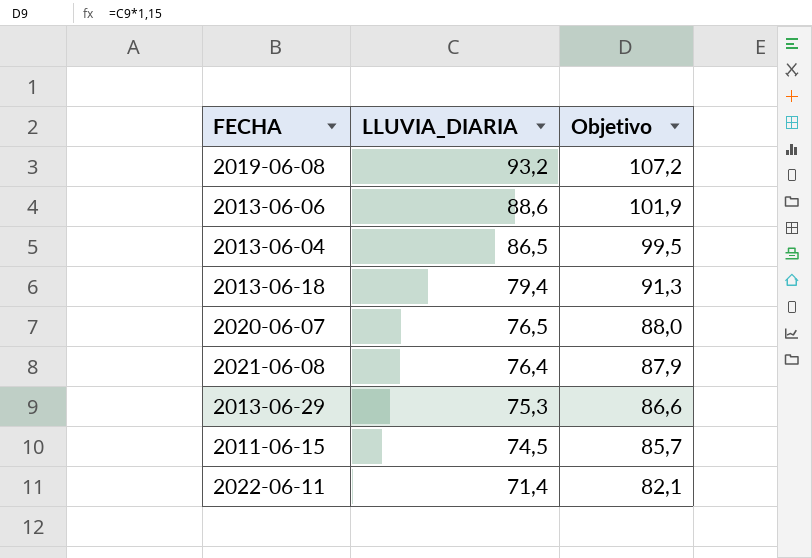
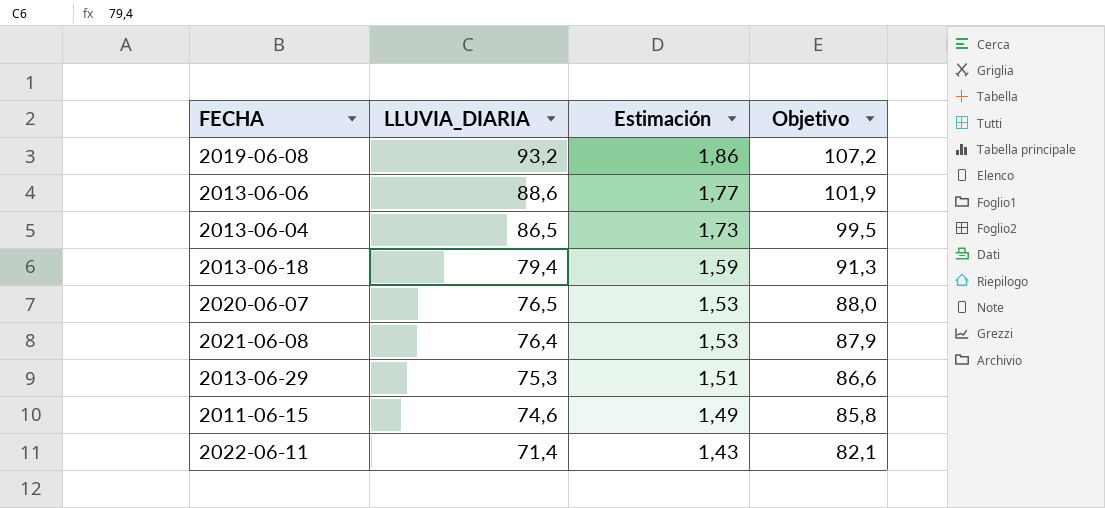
column Estimación | formula: none -> [LLUVIA_DIARIA] * 0,02
2011-06-15 | LLUVIA_DIARIA: 74,5 -> 74,6
2011-06-15 | Objetivo: 85,7 -> 85,8

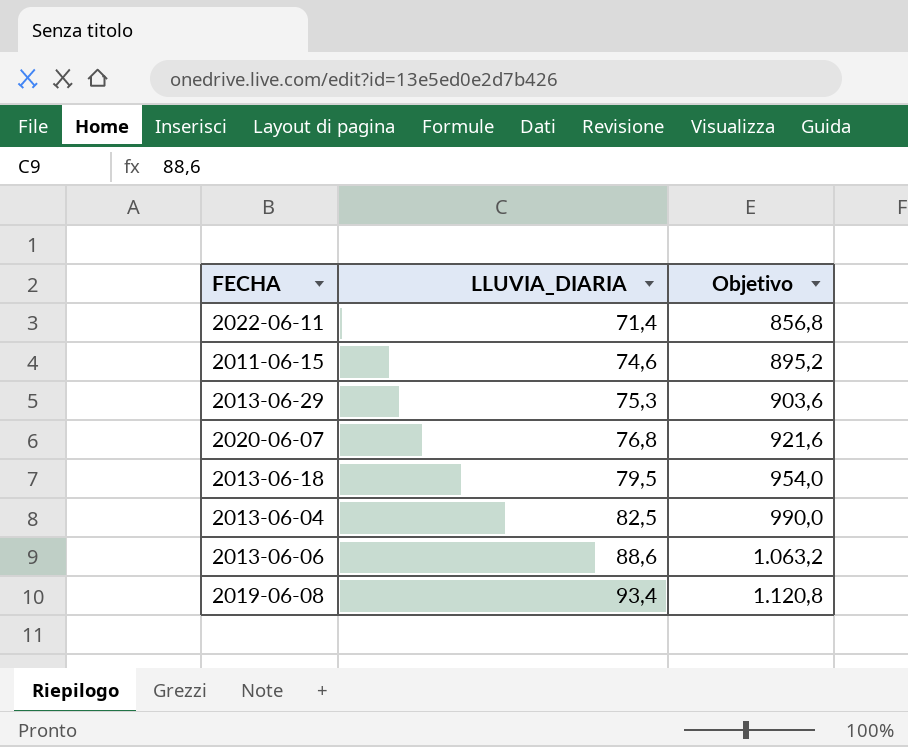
row order: LLUVIA_DIARIA descending -> LLUVIA_DIARIA ascending
column Estimación | formula: [LLUVIA_DIARIA] * 0,02 -> none
column Objetivo | formula: [LLUVIA_DIARIA] * 1,15 -> [LLUVIA_DIARIA] * 12
row 2021-06-08: 76,4 | 1,53 | 87,9 -> none
2020-06-07 | LLUVIA_DIARIA: 76,5 -> 76,8
2013-06-18 | LLUVIA_DIARIA: 79,4 -> 79,5
2013-06-04 | LLUVIA_DIARIA: 86,5 -> 82,5
2019-06-08 | LLUVIA_DIARIA: 93,2 -> 93,4

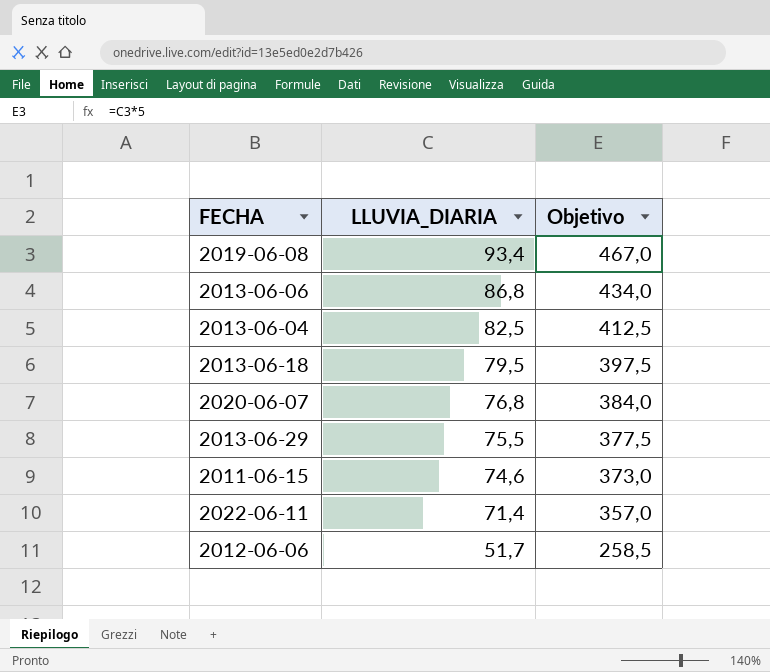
row order: LLUVIA_DIARIA ascending -> LLUVIA_DIARIA descending
column Objetivo | formula: [LLUVIA_DIARIA] * 12 -> [LLUVIA_DIARIA] * 5
2013-06-06 | LLUVIA_DIARIA: 88,6 -> 86,8
2013-06-29 | LLUVIA_DIARIA: 75,3 -> 75,5
row 2012-06-06: none -> 51,7 | 258,5

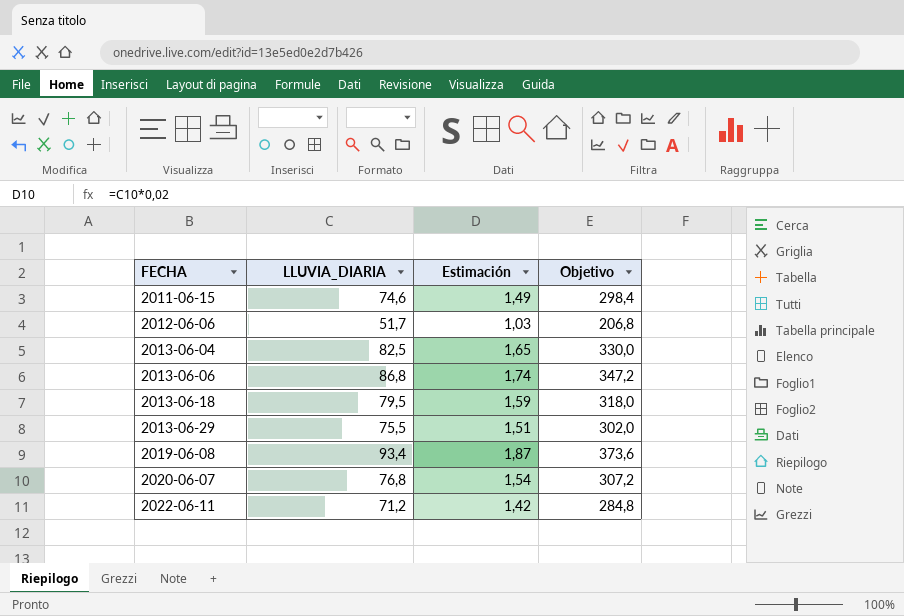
row order: LLUVIA_DIARIA descending -> FECHA ascending
column Estimación | formula: none -> [LLUVIA_DIARIA] * 0,02
column Objetivo | formula: [LLUVIA_DIARIA] * 5 -> [LLUVIA_DIARIA] * 4
2022-06-11 | LLUVIA_DIARIA: 71,4 -> 71,2

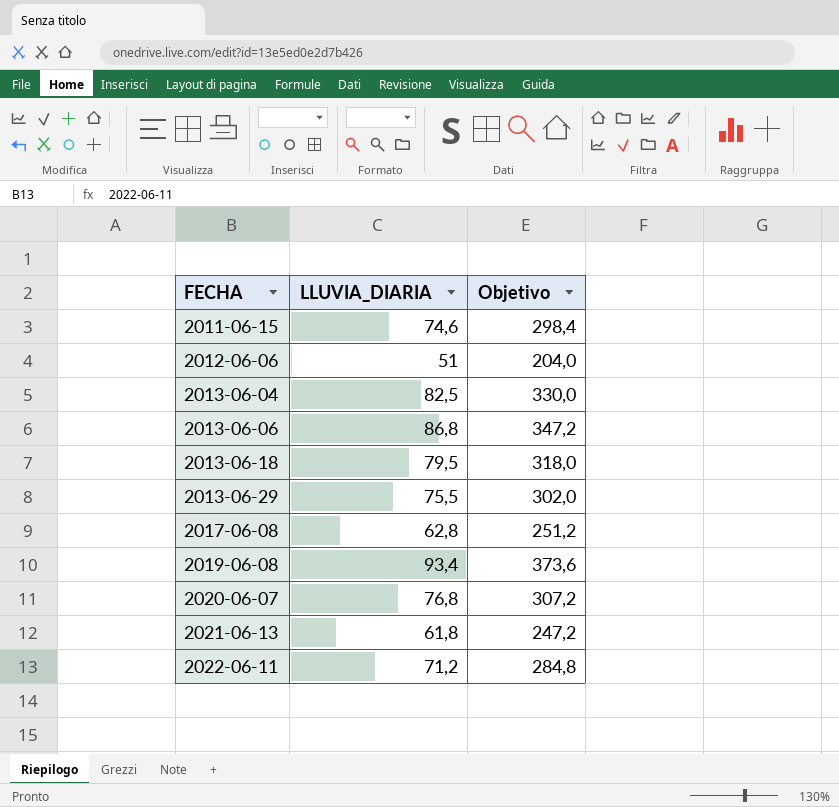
column Estimación | formula: [LLUVIA_DIARIA] * 0,02 -> none
2012-06-06 | LLUVIA_DIARIA: 51,7 -> 51
2012-06-06 | Objetivo: 206,8 -> 204,0
row 2017-06-08: none -> 62,8 | 251,2
row 2021-06-13: none -> 61,8 | 247,2

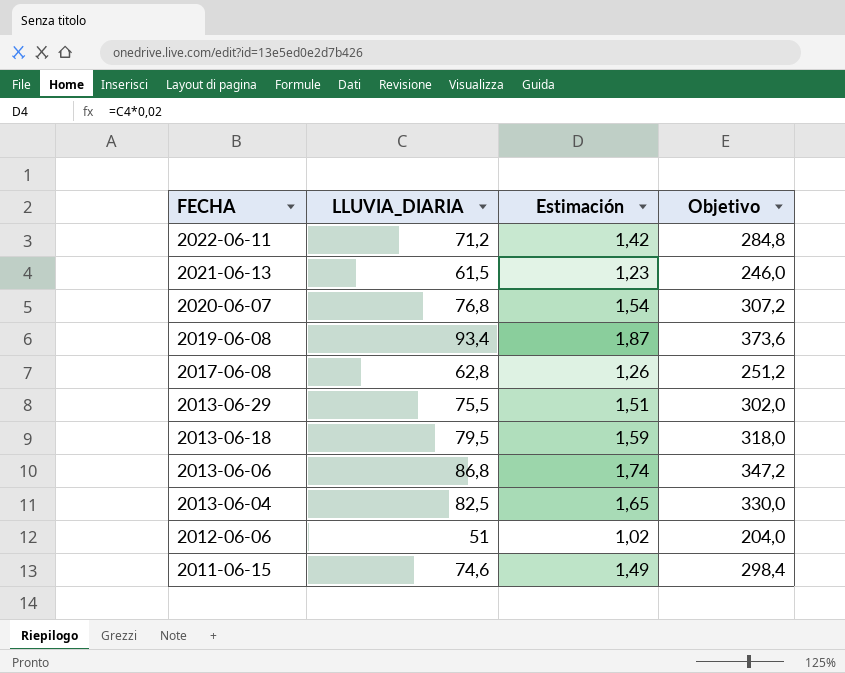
row order: FECHA ascending -> FECHA descending
column Estimación | formula: none -> [LLUVIA_DIARIA] * 0,02
2021-06-13 | LLUVIA_DIARIA: 61,8 -> 61,5
2021-06-13 | Objetivo: 247,2 -> 246,0

